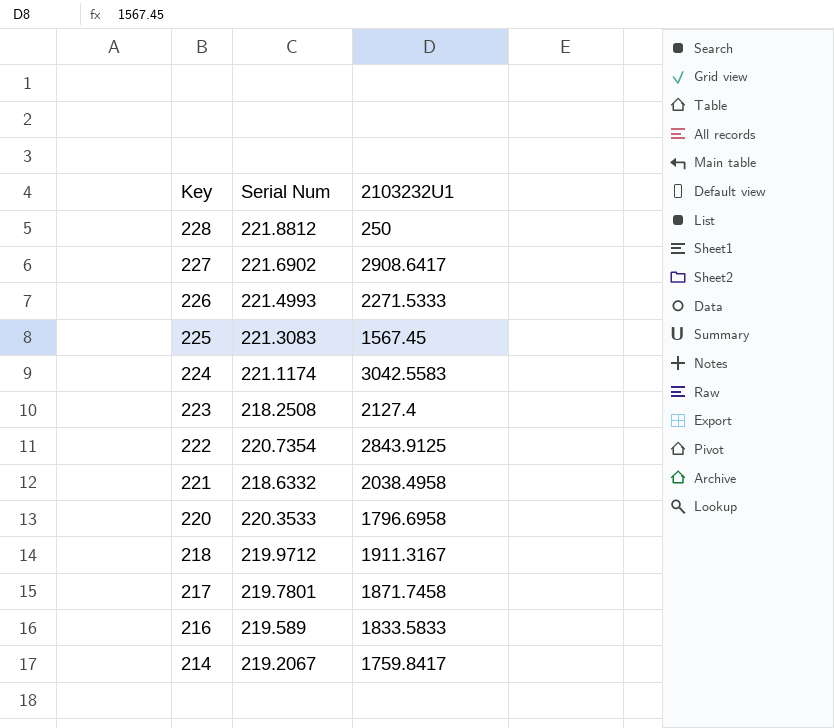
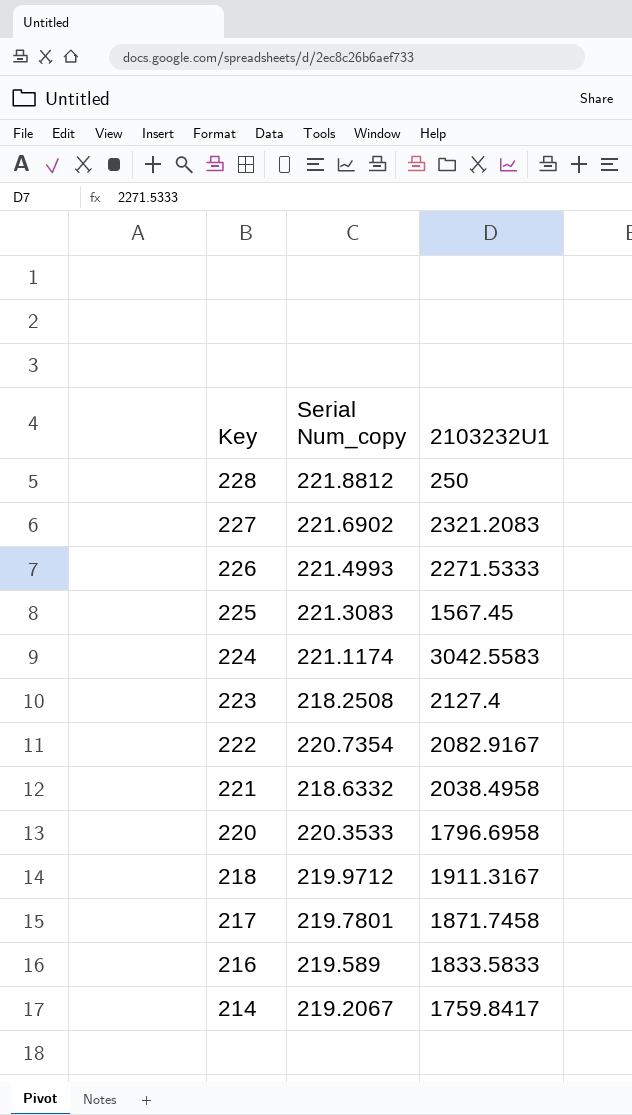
column name: Serial Num -> Serial Num_copy
227 | 2103232U1: 2908.6417 -> 2321.2083
222 | 2103232U1: 2843.9125 -> 2082.9167

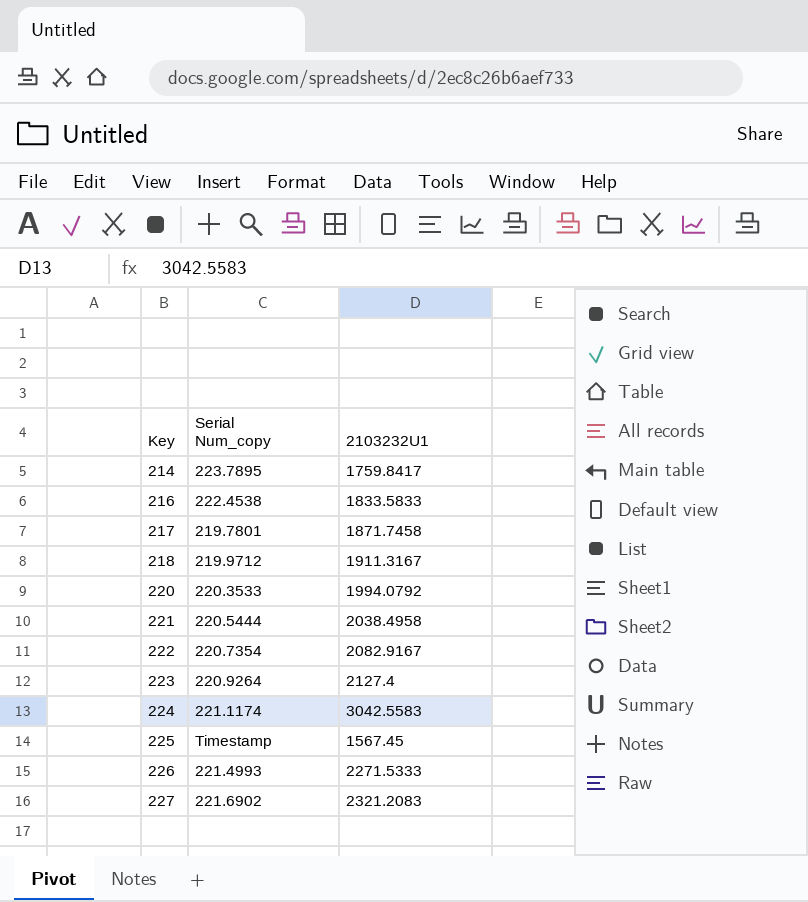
row order: Key descending -> Key ascending
row 228: 221.8812 | 250 -> none
214 | Serial Num_copy: 219.2067 -> 223.7895
216 | Serial Num_copy: 219.589 -> 222.4538
220 | 2103232U1: 1796.6958 -> 1994.0792
221 | Serial Num_copy: 218.6332 -> 220.5444
223 | Serial Num_copy: 218.2508 -> 220.9264
225 | Serial Num_copy: 221.3083 -> Timestamp

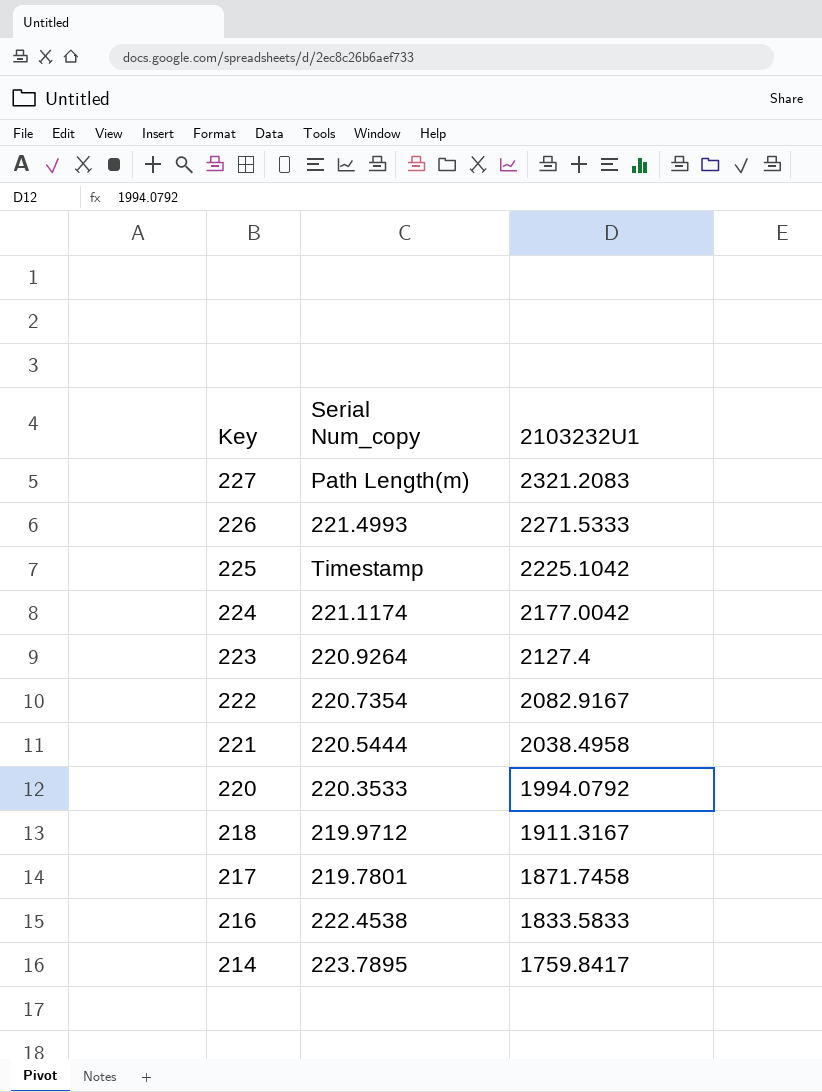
row order: Key ascending -> Key descending
227 | Serial Num_copy: 221.6902 -> Path Length(m)
225 | 2103232U1: 1567.45 -> 2225.1042
224 | 2103232U1: 3042.5583 -> 2177.0042

